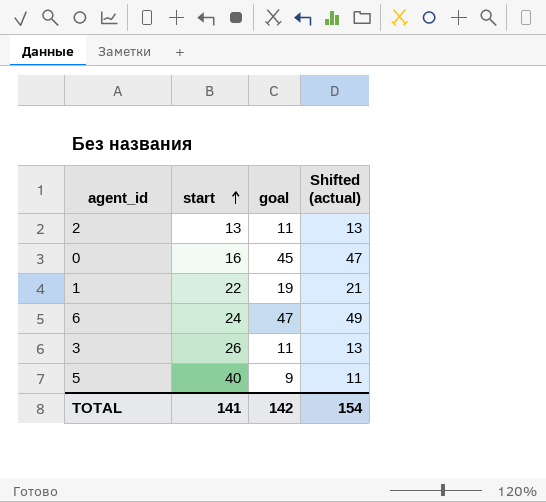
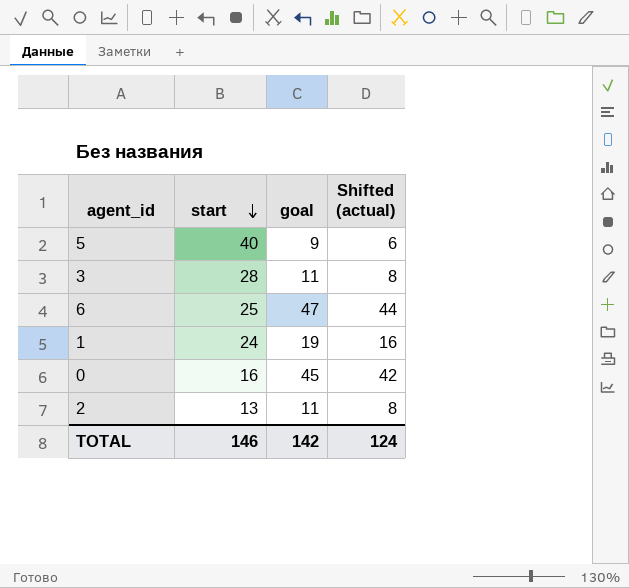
row order: start ascending -> start descending
column Shifted (actual) | formula: [goal] + 2 -> [goal] - 3
3 | start: 26 -> 28
6 | start: 24 -> 25
1 | start: 22 -> 24
TOTAL | start: 141 -> 146
TOTAL | Shifted (actual): 154 -> 124

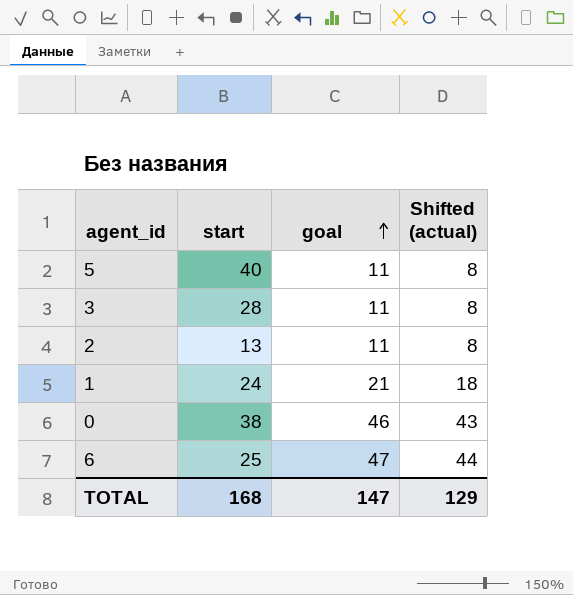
row order: start descending -> goal ascending
5 | goal: 9 -> 11
5 | Shifted (actual): 6 -> 8
1 | goal: 19 -> 21
1 | Shifted (actual): 16 -> 18
0 | start: 16 -> 38
0 | goal: 45 -> 46
0 | Shifted (actual): 42 -> 43
TOTAL | start: 146 -> 168
TOTAL | goal: 142 -> 147
TOTAL | Shifted (actual): 124 -> 129

